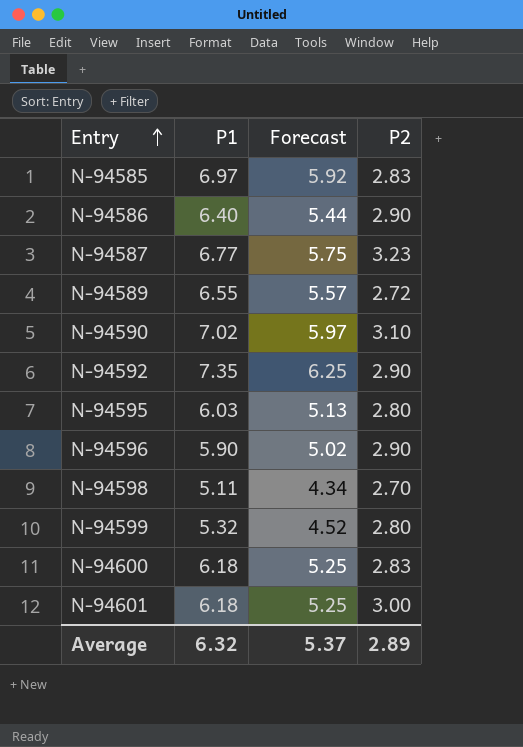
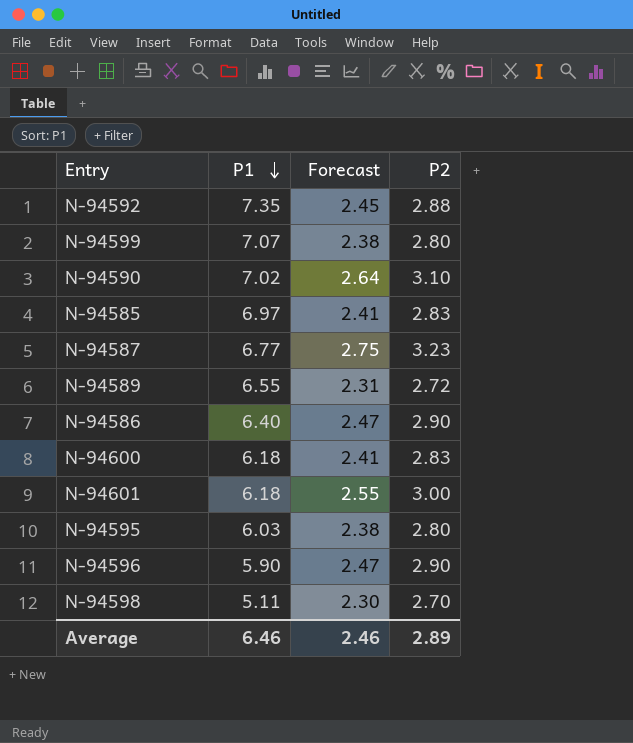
row order: Entry ascending -> P1 descending
column Forecast | formula: [P1] * 0.85 -> [P2] * 0.85
N-94592 | P2: 2.90 -> 2.88
N-94599 | P1: 5.32 -> 7.07
Average | P1: 6.32 -> 6.46
Average | Forecast: 5.37 -> 2.46

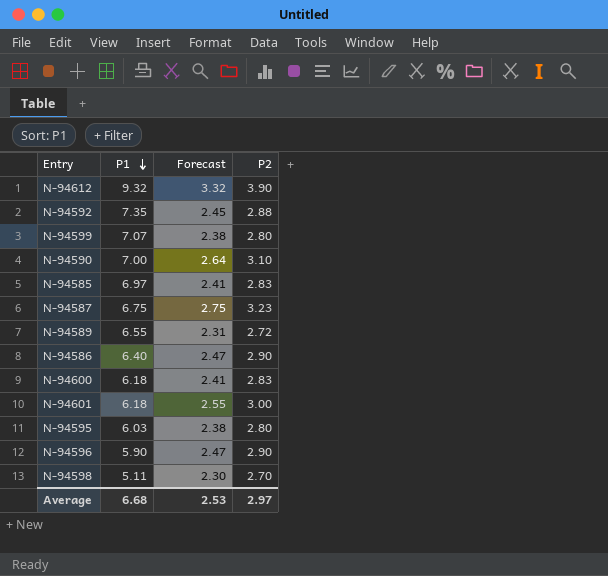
row N-94612: none -> 9.32 | 3.32 | 3.90
N-94590 | P1: 7.02 -> 7.00
N-94587 | P1: 6.77 -> 6.75
Average | P1: 6.46 -> 6.68
Average | Forecast: 2.46 -> 2.53
Average | P2: 2.89 -> 2.97

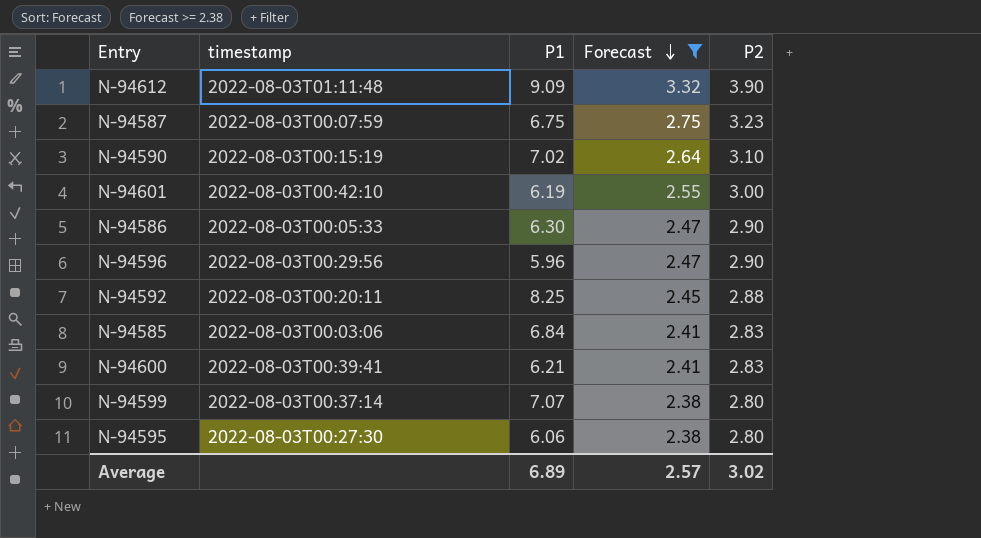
filter: none -> Forecast >= 2.38
row order: P1 descending -> Forecast descending
column timestamp | position: none -> 2
N-94612 | P1: 9.32 -> 9.09
N-94590 | P1: 7.00 -> 7.02
N-94601 | P1: 6.18 -> 6.19
N-94586 | P1: 6.40 -> 6.30
N-94596 | P1: 5.90 -> 5.96
N-94592 | P1: 7.35 -> 8.25
N-94585 | P1: 6.97 -> 6.84
N-94600 | P1: 6.18 -> 6.21
N-94595 | P1: 6.03 -> 6.06
Average | P1: 6.68 -> 6.89
Average | Forecast: 2.53 -> 2.57
Average | P2: 2.97 -> 3.02

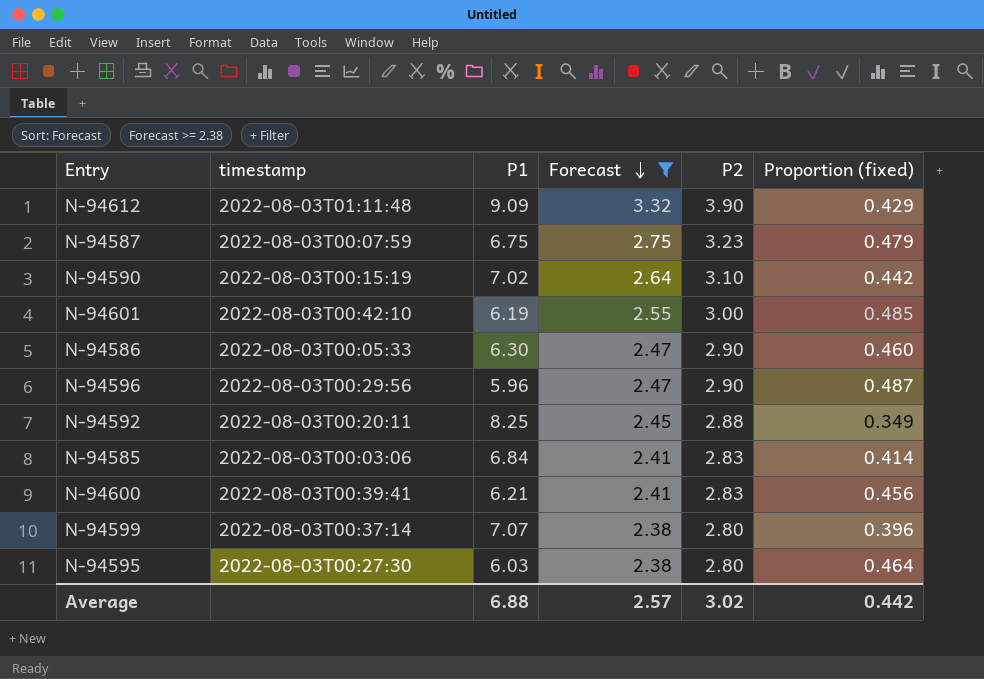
column Proportion (fixed) | formula: none -> [P2] / [P1]
N-94595 | P1: 6.06 -> 6.03
Average | P1: 6.89 -> 6.88

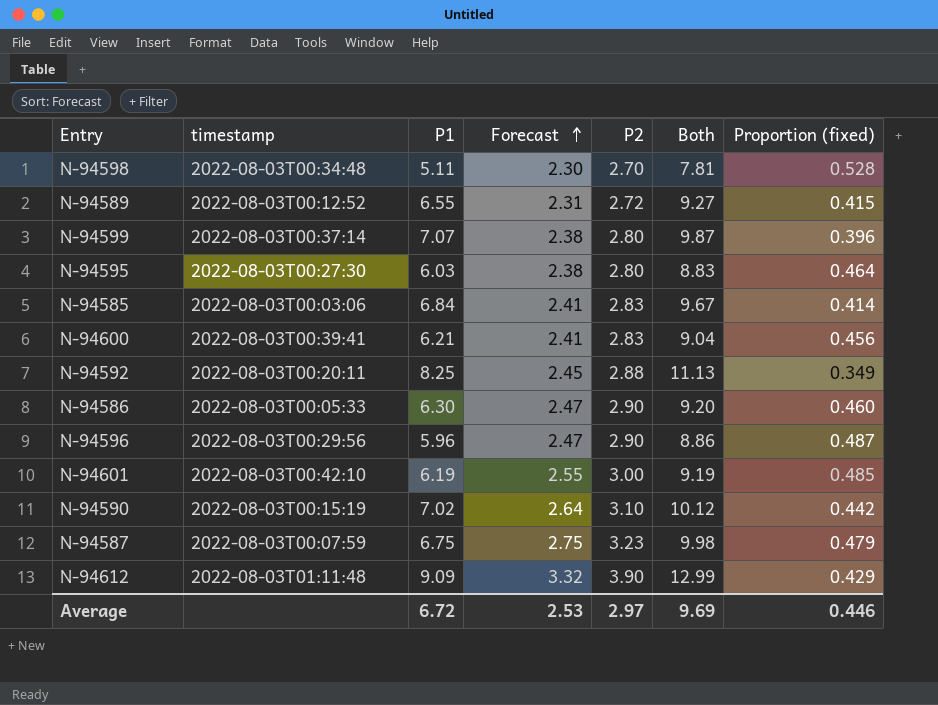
filter: Forecast >= 2.38 -> none
row order: Forecast descending -> Forecast ascending
column Both | formula: none -> [P1] + [P2]
Average | P1: 6.88 -> 6.72
Average | Forecast: 2.57 -> 2.53
Average | P2: 3.02 -> 2.97
Average | Proportion (fixed): 0.442 -> 0.446

